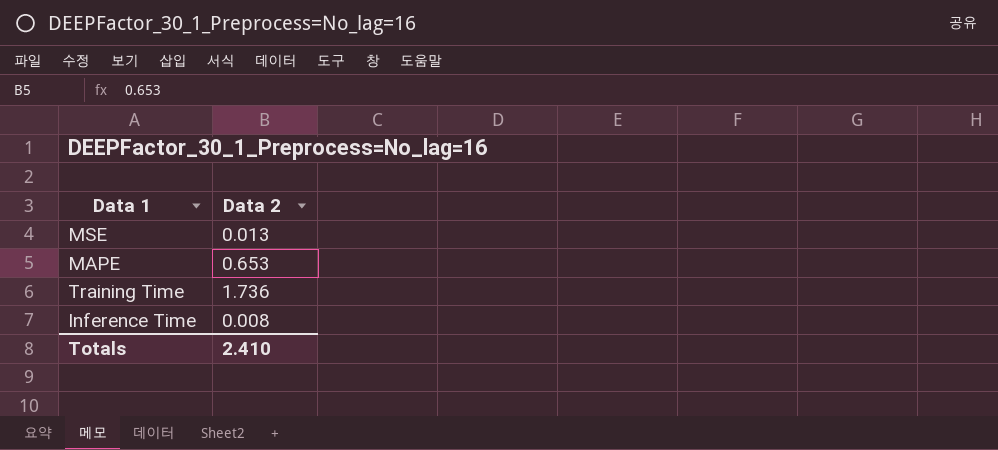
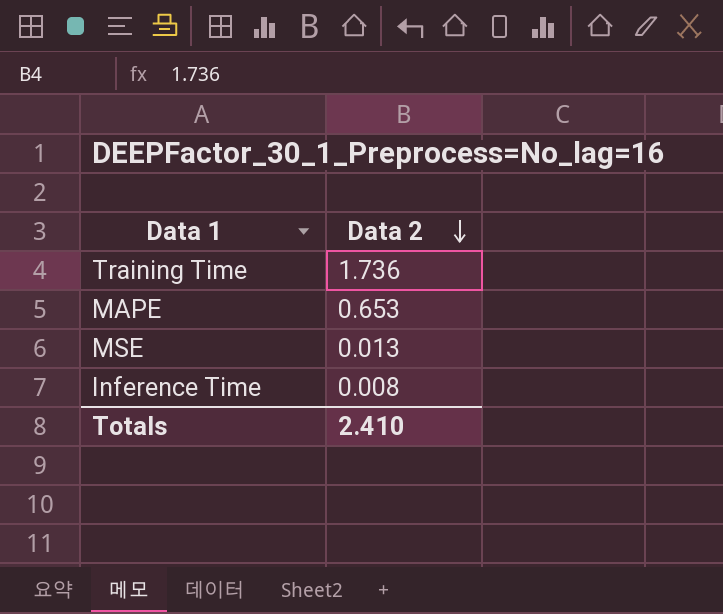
row order: none -> Data 2 descending

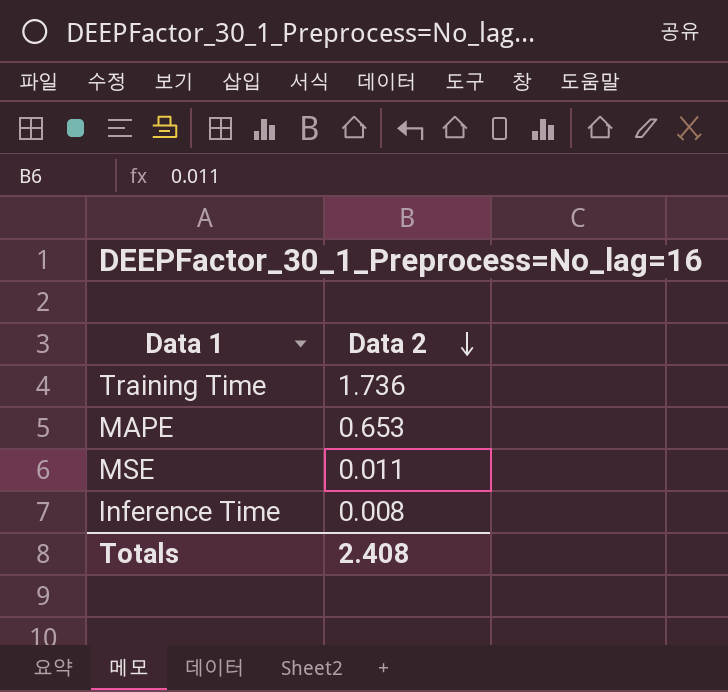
MSE | Data 2: 0.013 -> 0.011
Totals | Data 2: 2.410 -> 2.408

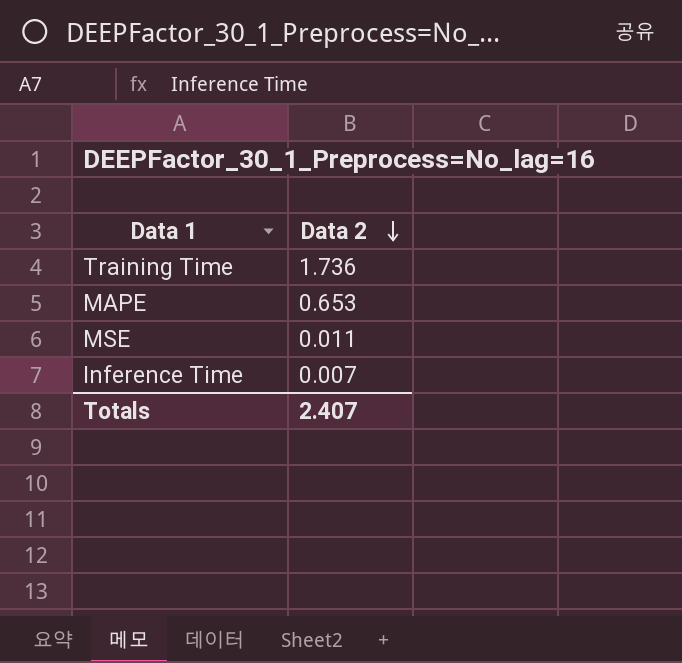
Inference Time | Data 2: 0.008 -> 0.007
Totals | Data 2: 2.408 -> 2.407

